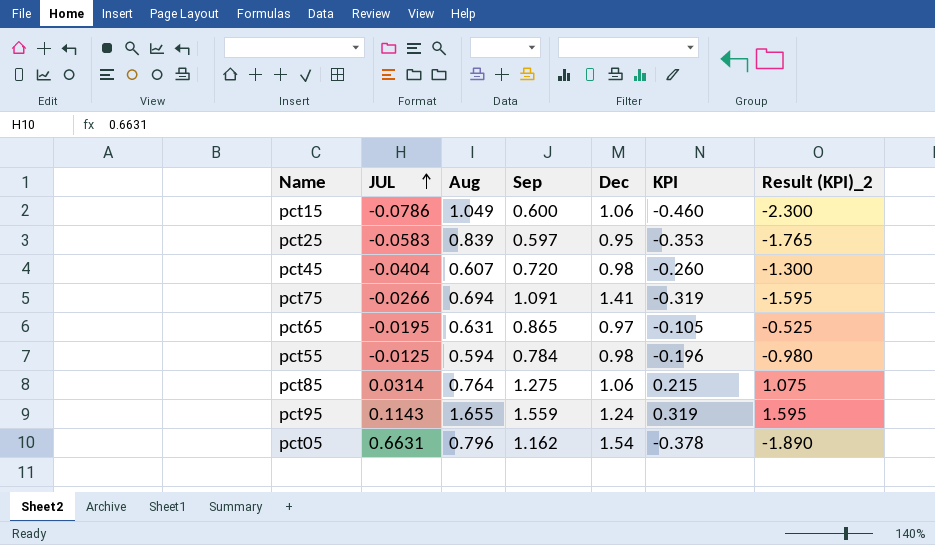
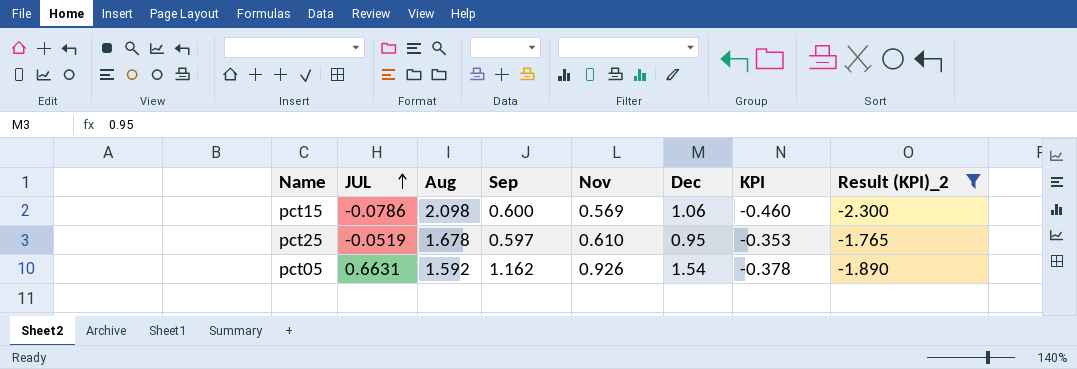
filter: none -> Result (KPI)_2 <= -1.765
column Nov | position: none -> 5
pct15 | Aug: 1.049 -> 2.098
pct25 | JUL: -0.0583 -> -0.0519
pct25 | Aug: 0.839 -> 1.678
pct05 | Aug: 0.796 -> 1.592

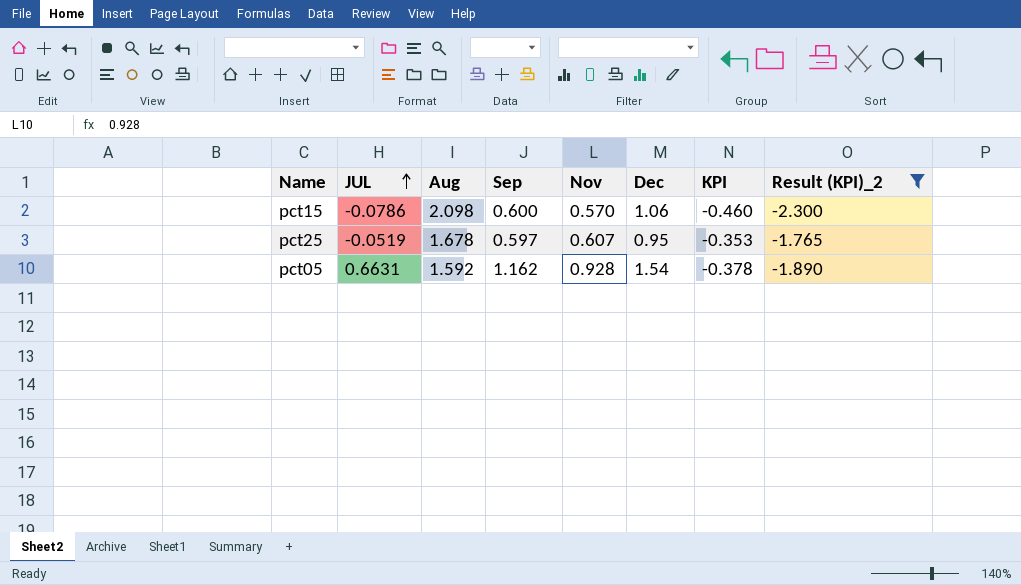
pct15 | Nov: 0.569 -> 0.570
pct25 | Nov: 0.610 -> 0.607
pct05 | Nov: 0.926 -> 0.928

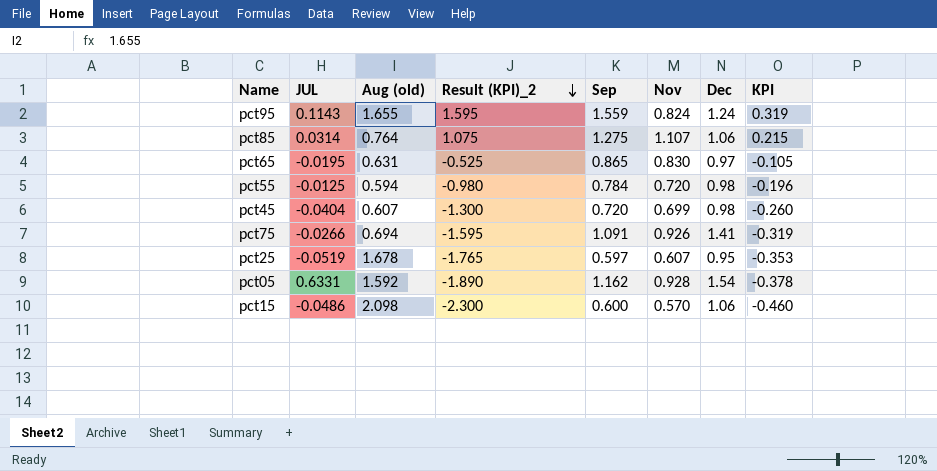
filter: Result (KPI)_2 <= -1.765 -> none
row order: JUL ascending -> Result (KPI)_2 descending
column name: Aug -> Aug (old)
column Result (KPI)_2 | position: 8 -> 4
pct05 | JUL: 0.6631 -> 0.6331
pct15 | JUL: -0.0786 -> -0.0486

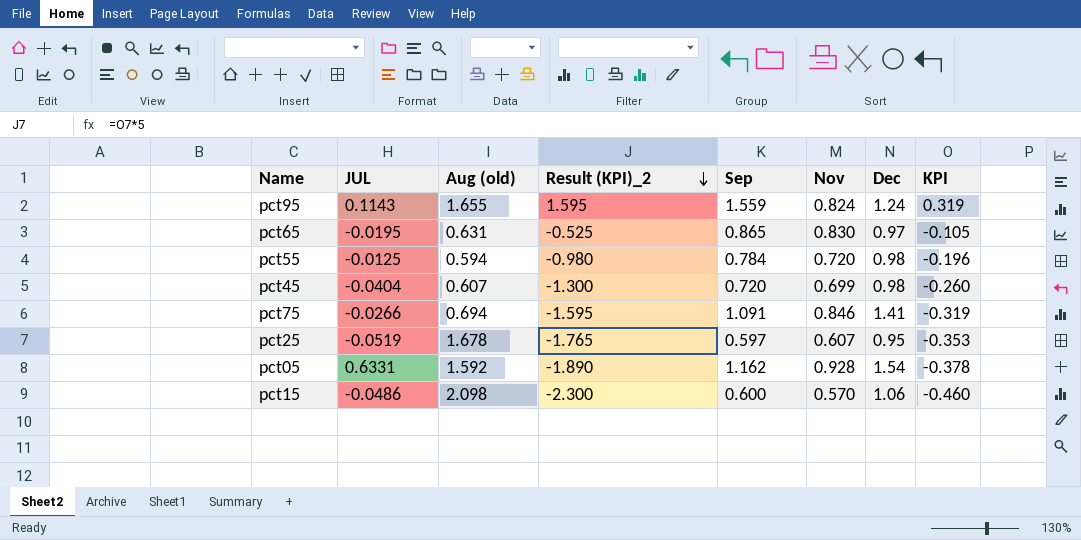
row pct85: 0.0314 | 0.764 | 1.075 | 1.275 | 1.107 | 1.06 | 0.215 -> none
pct75 | Nov: 0.926 -> 0.846

